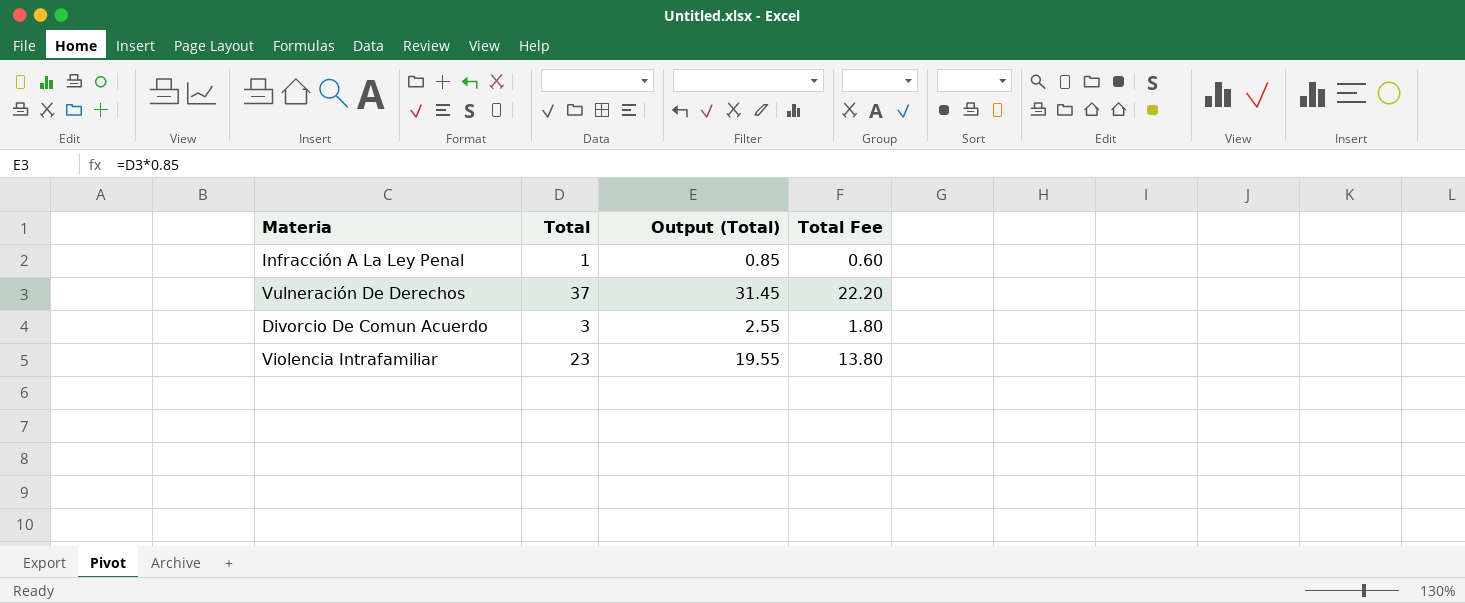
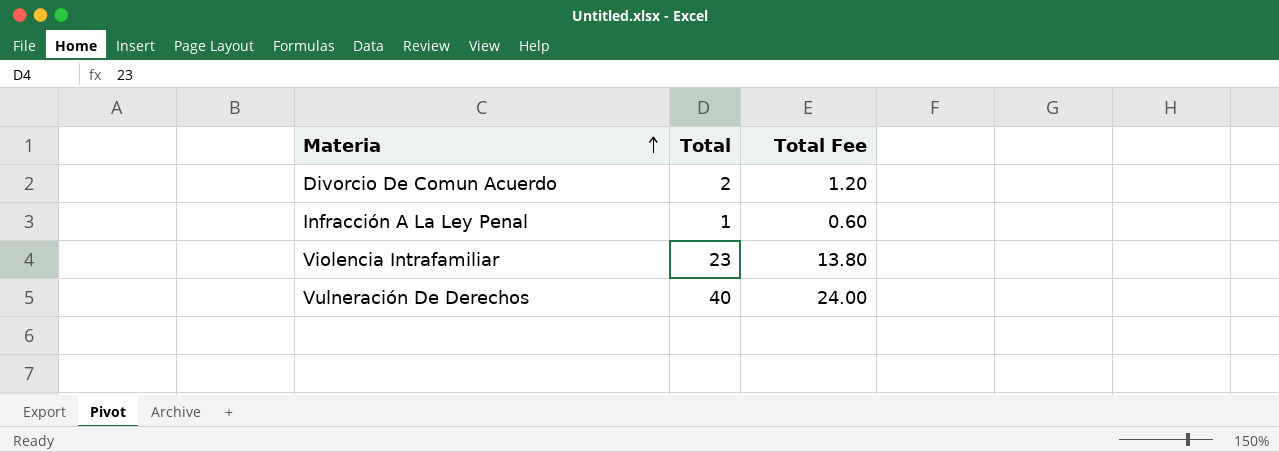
row order: none -> Materia ascending
column Output (Total) | formula: [Total] * 0.85 -> none
Divorcio De Comun Acuerdo | Total: 3 -> 2
Divorcio De Comun Acuerdo | Total Fee: 1.80 -> 1.20
Vulneración De Derechos | Total: 37 -> 40
Vulneración De Derechos | Total Fee: 22.20 -> 24.00

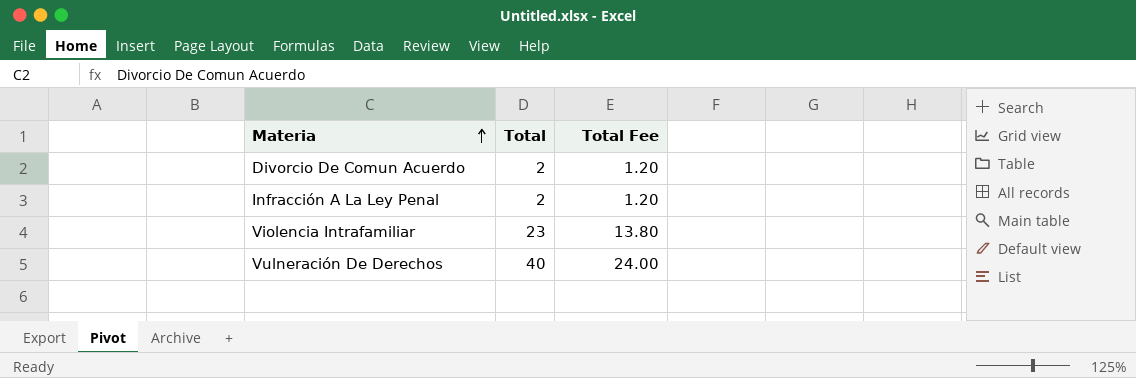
Infracción A La Ley Penal | Total: 1 -> 2
Infracción A La Ley Penal | Total Fee: 0.60 -> 1.20

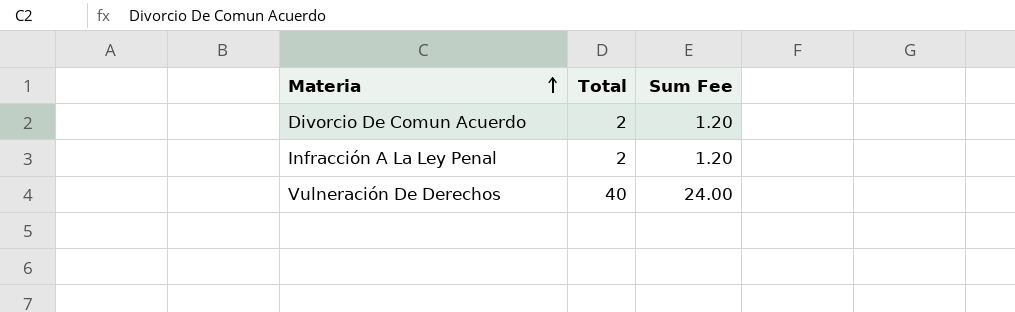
column name: Total Fee -> Sum Fee
row Violencia Intrafamiliar: 23 | 13.80 -> none

